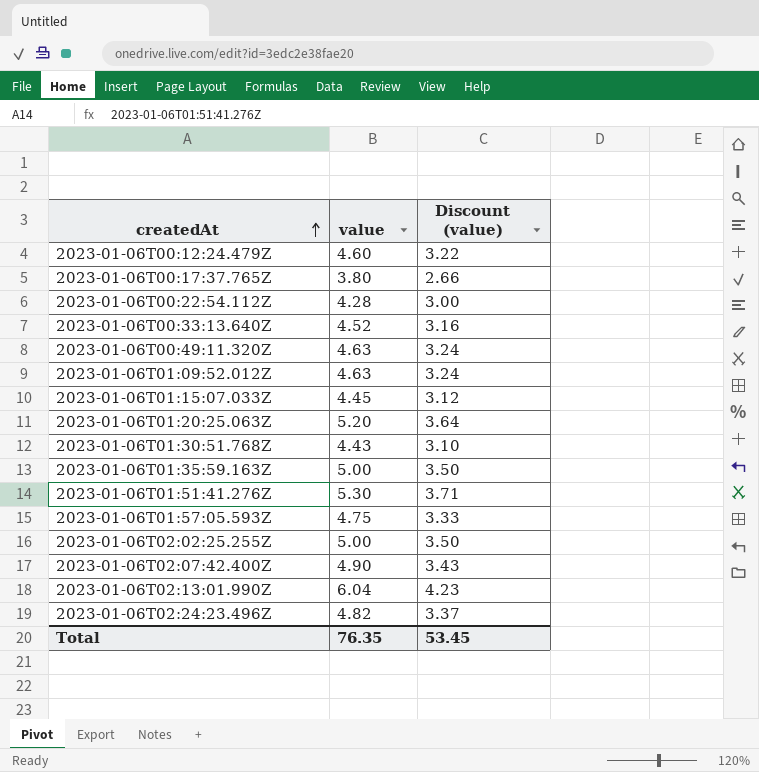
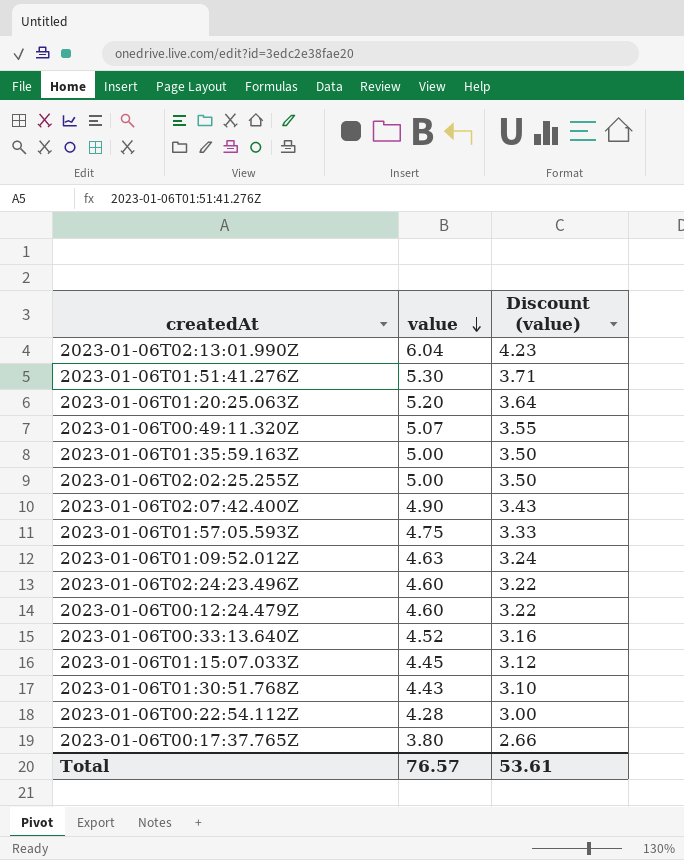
row order: createdAt ascending -> value descending
2023-01-06T00:49:11.320Z | value: 4.63 -> 5.07
2023-01-06T00:49:11.320Z | Discount (value): 3.24 -> 3.55
2023-01-06T02:24:23.496Z | value: 4.82 -> 4.60
2023-01-06T02:24:23.496Z | Discount (value): 3.37 -> 3.22
Total | value: 76.35 -> 76.57
Total | Discount (value): 53.45 -> 53.61

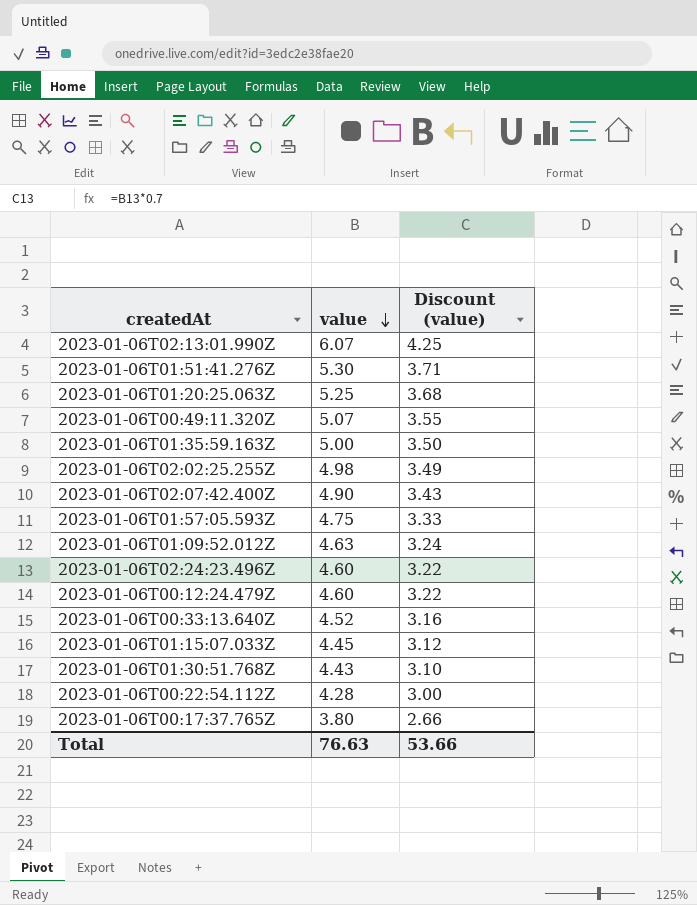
2023-01-06T02:13:01.990Z | value: 6.04 -> 6.07
2023-01-06T02:13:01.990Z | Discount (value): 4.23 -> 4.25
2023-01-06T01:20:25.063Z | value: 5.20 -> 5.25
2023-01-06T01:20:25.063Z | Discount (value): 3.64 -> 3.68
2023-01-06T02:02:25.255Z | value: 5.00 -> 4.98
2023-01-06T02:02:25.255Z | Discount (value): 3.50 -> 3.49
Total | value: 76.57 -> 76.63
Total | Discount (value): 53.61 -> 53.66

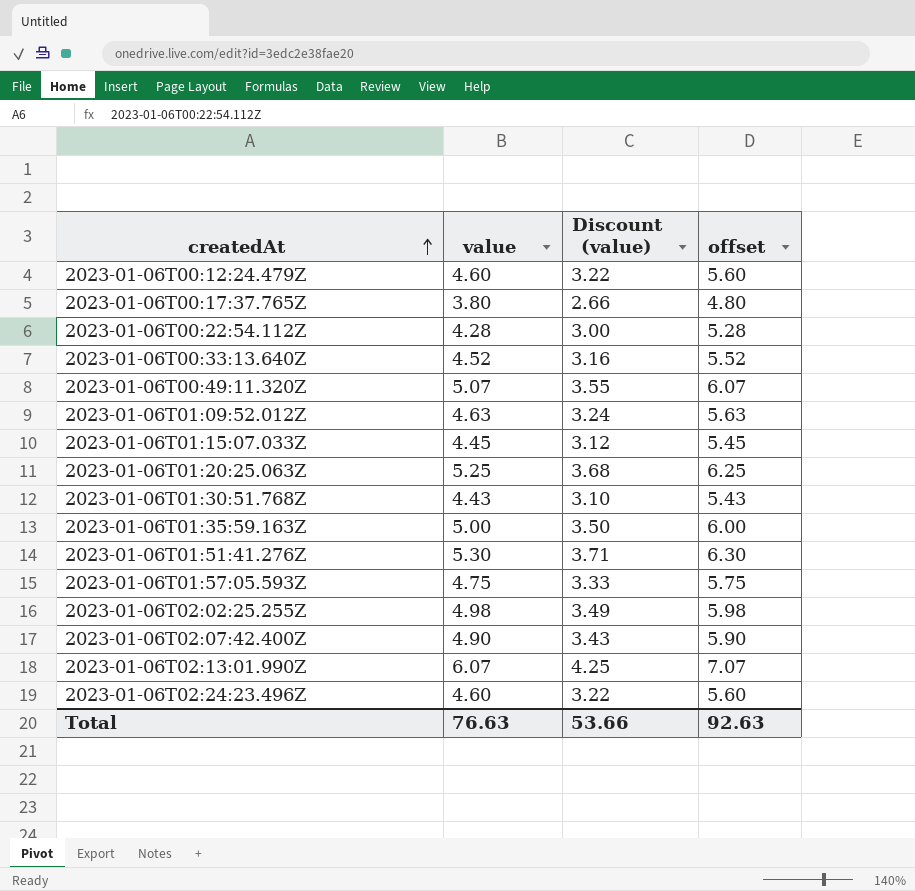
row order: value descending -> createdAt ascending
column offset | formula: none -> [value] + 1

